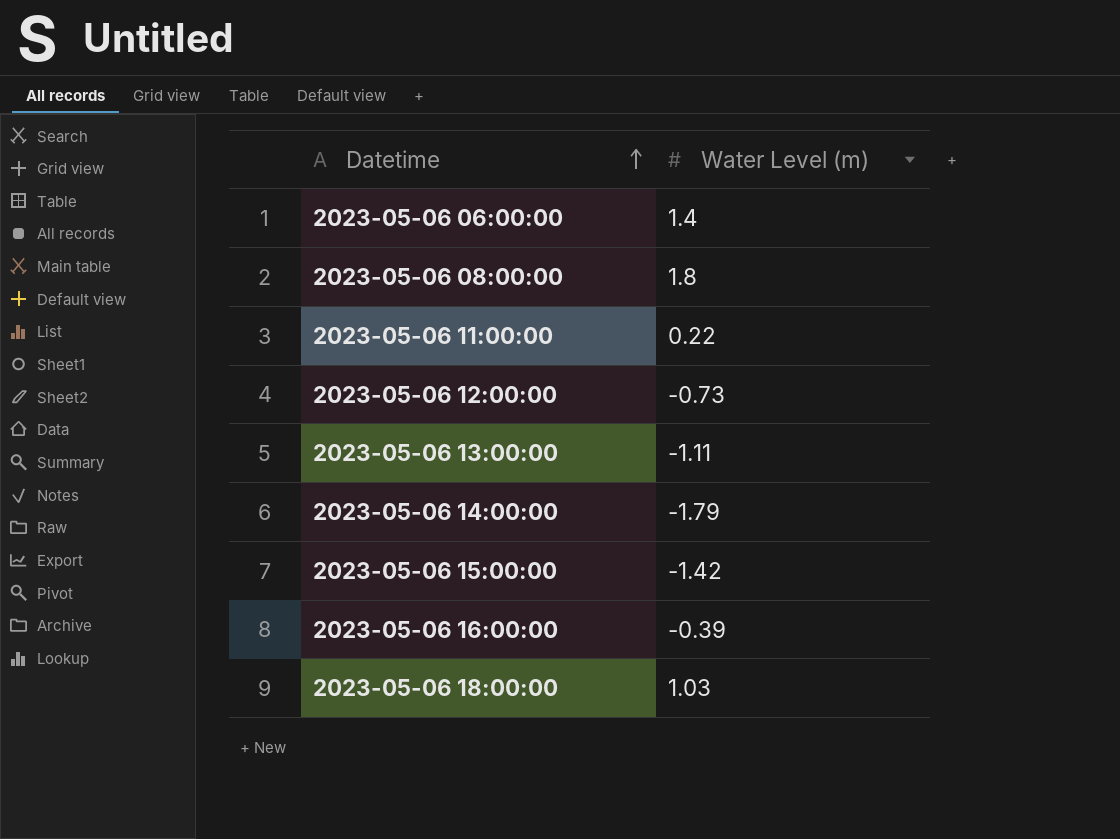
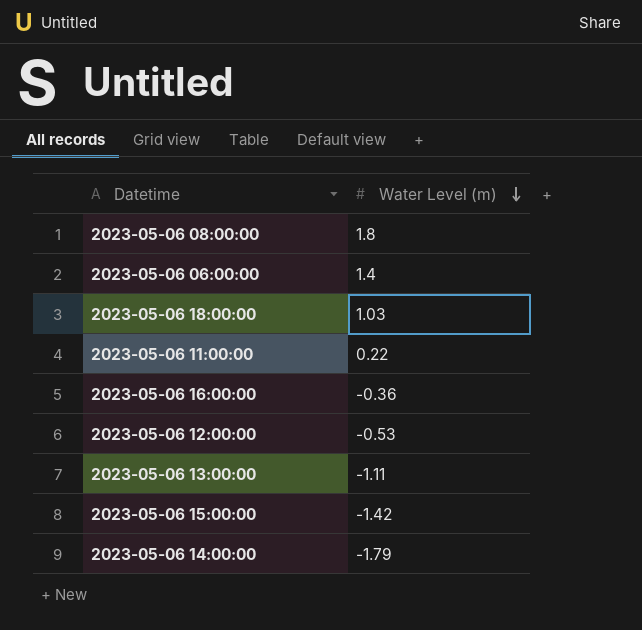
row order: Datetime ascending -> Water Level (m) descending
2023-05-06 16:00:00 | Water Level (m): -0.39 -> -0.36
2023-05-06 12:00:00 | Water Level (m): -0.73 -> -0.53

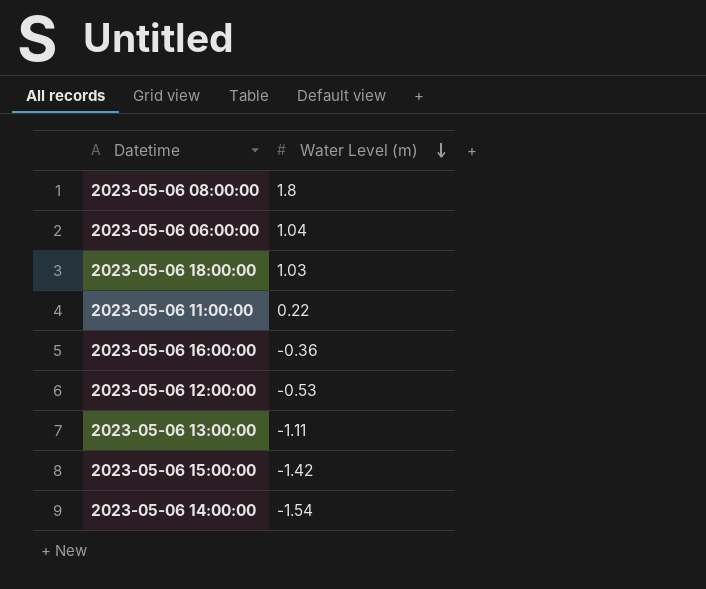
2023-05-06 06:00:00 | Water Level (m): 1.4 -> 1.04
2023-05-06 14:00:00 | Water Level (m): -1.79 -> -1.54

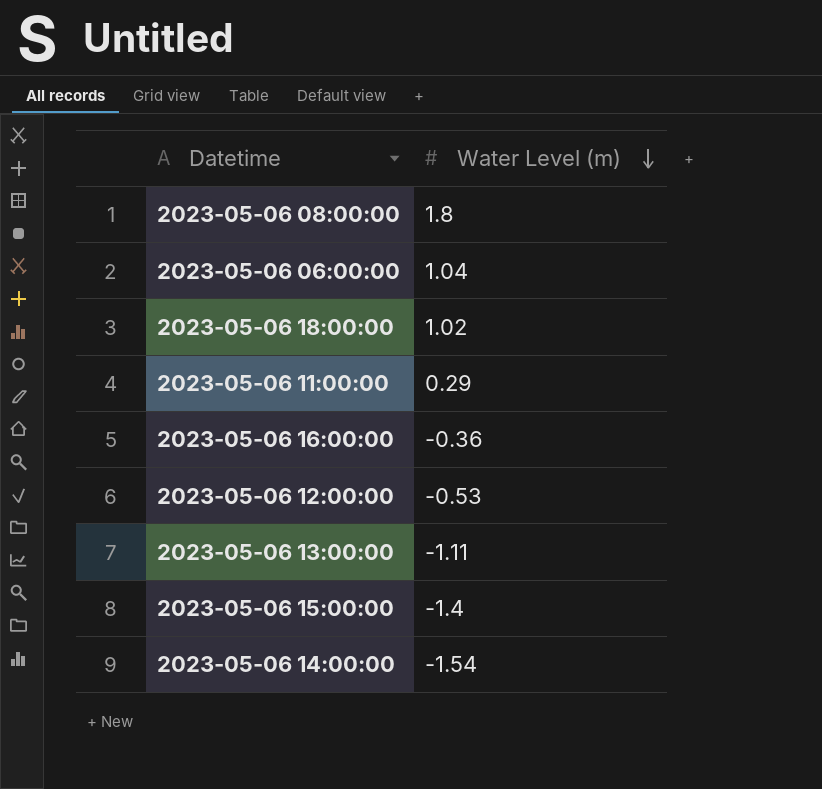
2023-05-06 18:00:00 | Water Level (m): 1.03 -> 1.02
2023-05-06 11:00:00 | Water Level (m): 0.22 -> 0.29
2023-05-06 15:00:00 | Water Level (m): -1.42 -> -1.4

